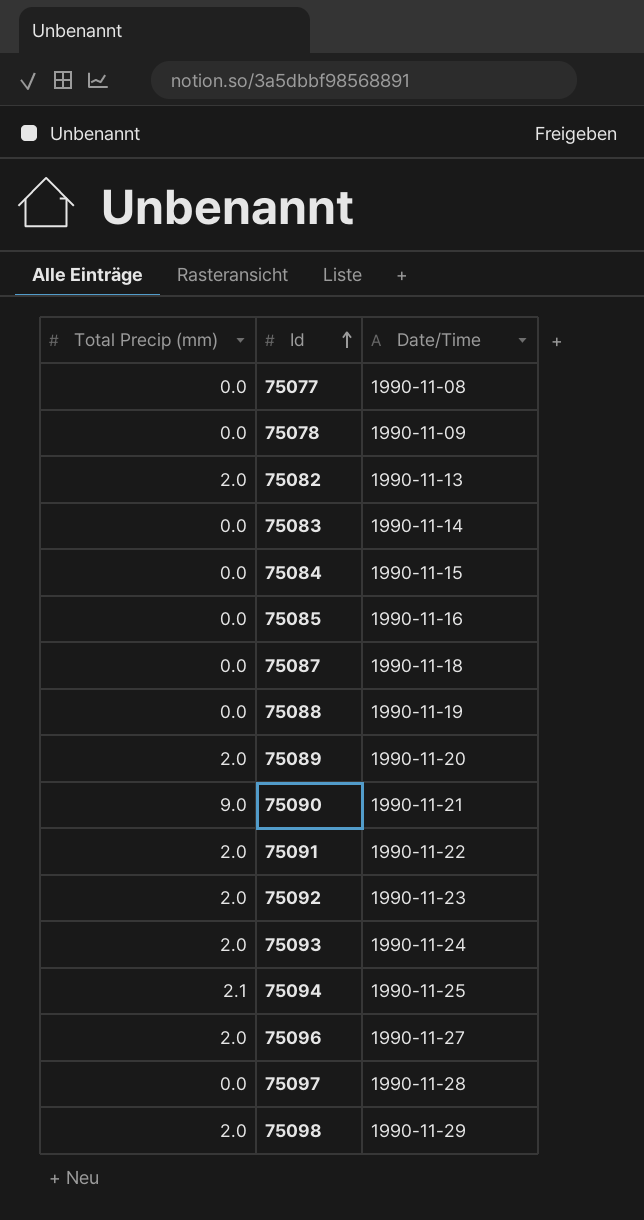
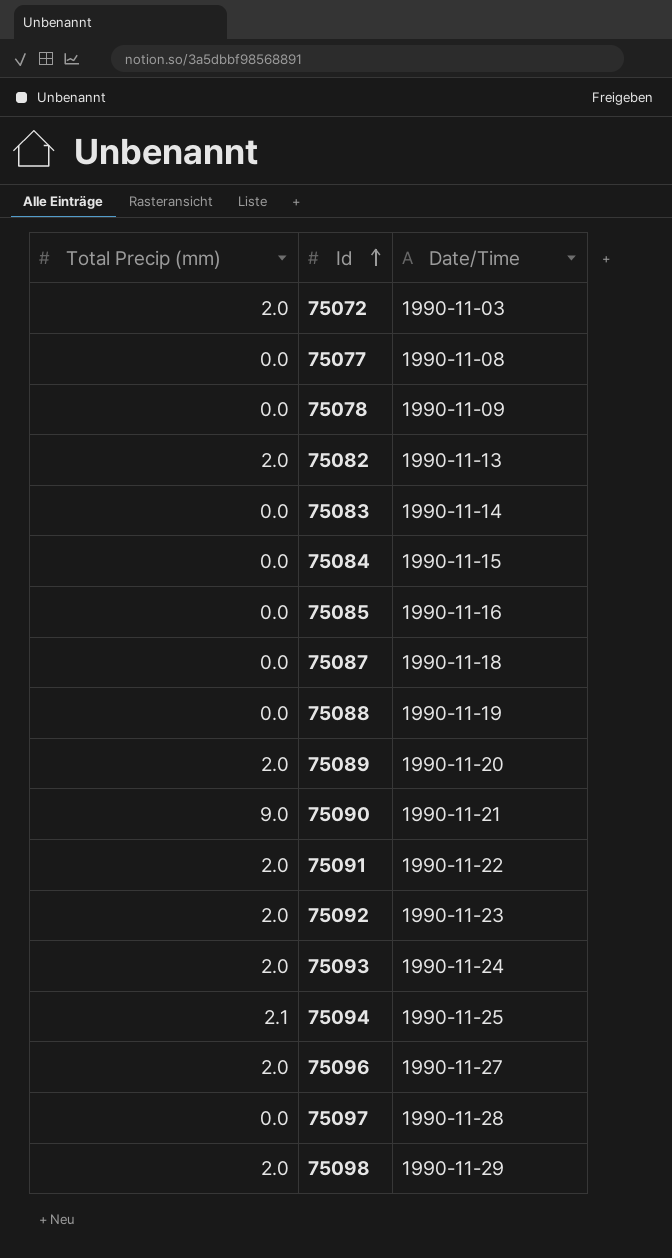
row 75072: none -> 2.0 | 1990-11-03

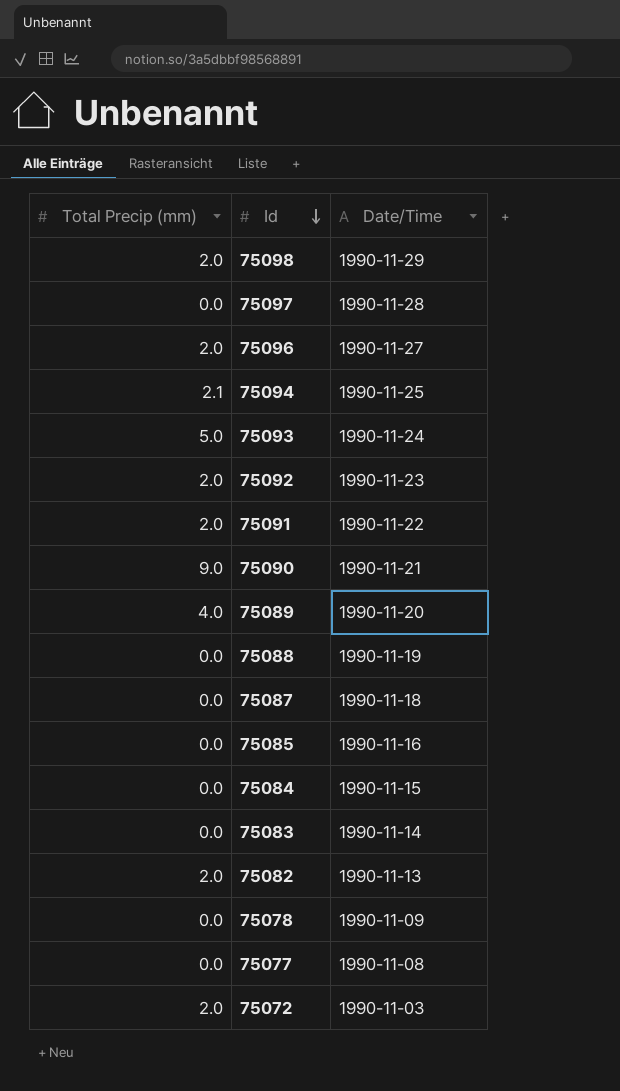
row order: Id ascending -> Id descending
75093 | Total Precip (mm): 2.0 -> 5.0
75089 | Total Precip (mm): 2.0 -> 4.0

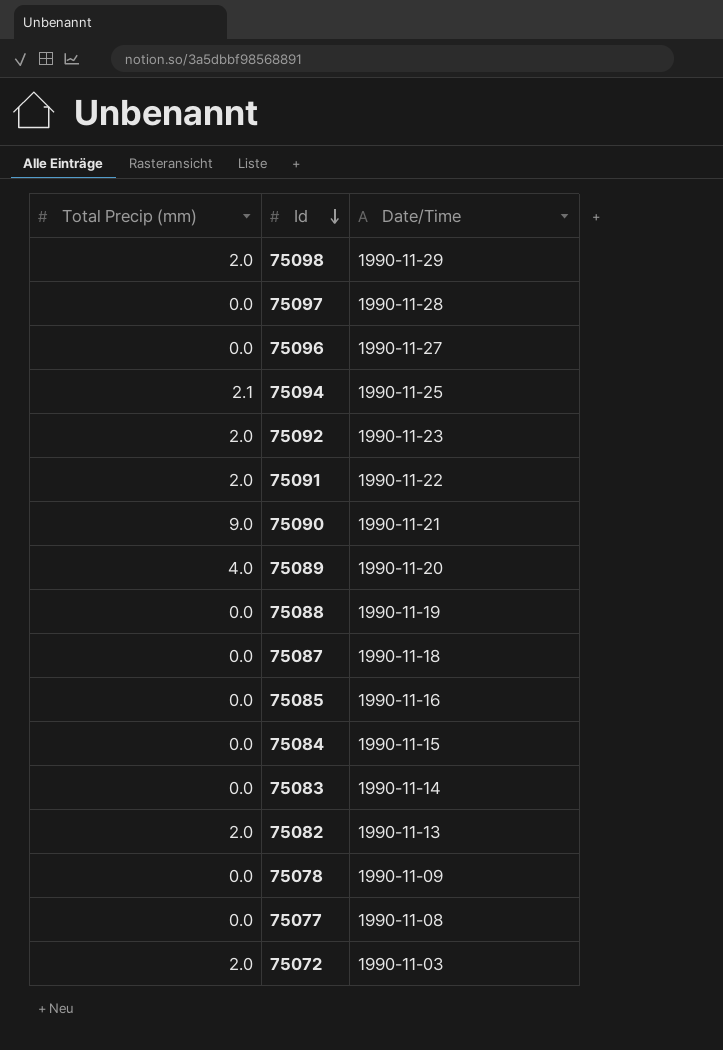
row 75093: 5.0 | 1990-11-24 -> none
75096 | Total Precip (mm): 2.0 -> 0.0

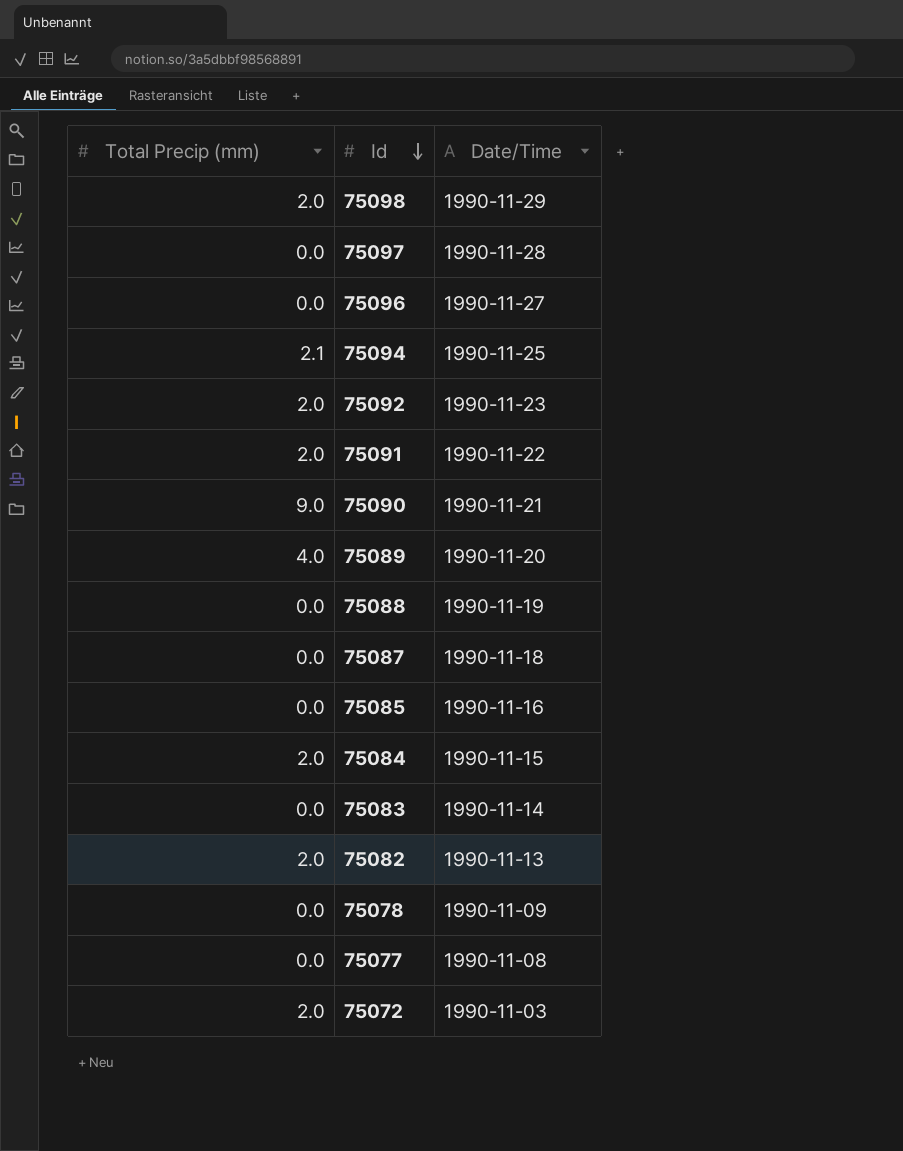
75084 | Total Precip (mm): 0.0 -> 2.0

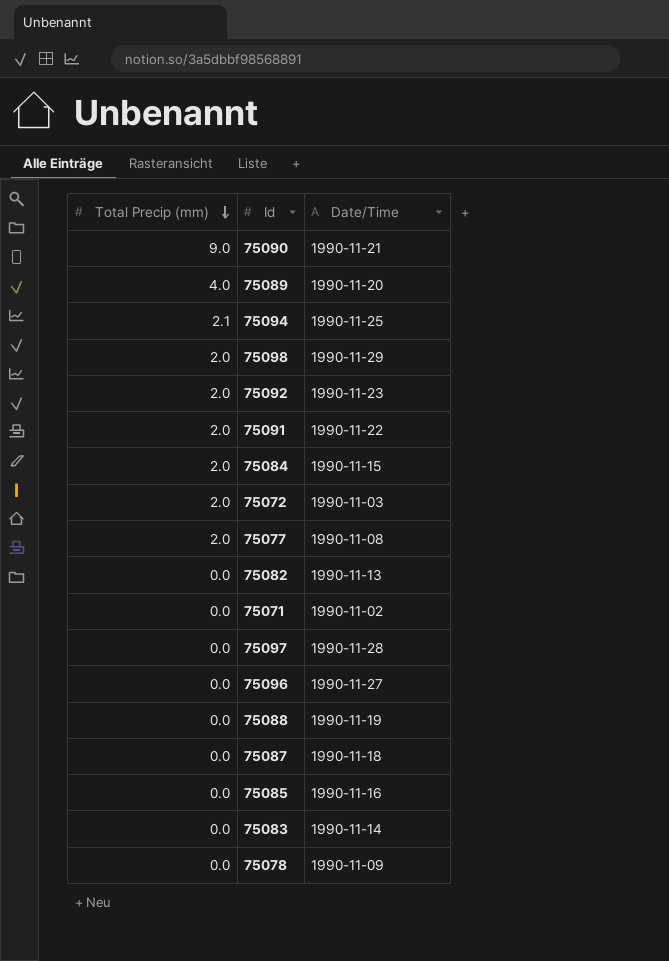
row order: Id descending -> Total Precip (mm) descending
75077 | Total Precip (mm): 0.0 -> 2.0
75082 | Total Precip (mm): 2.0 -> 0.0
row 75071: none -> 0.0 | 1990-11-02

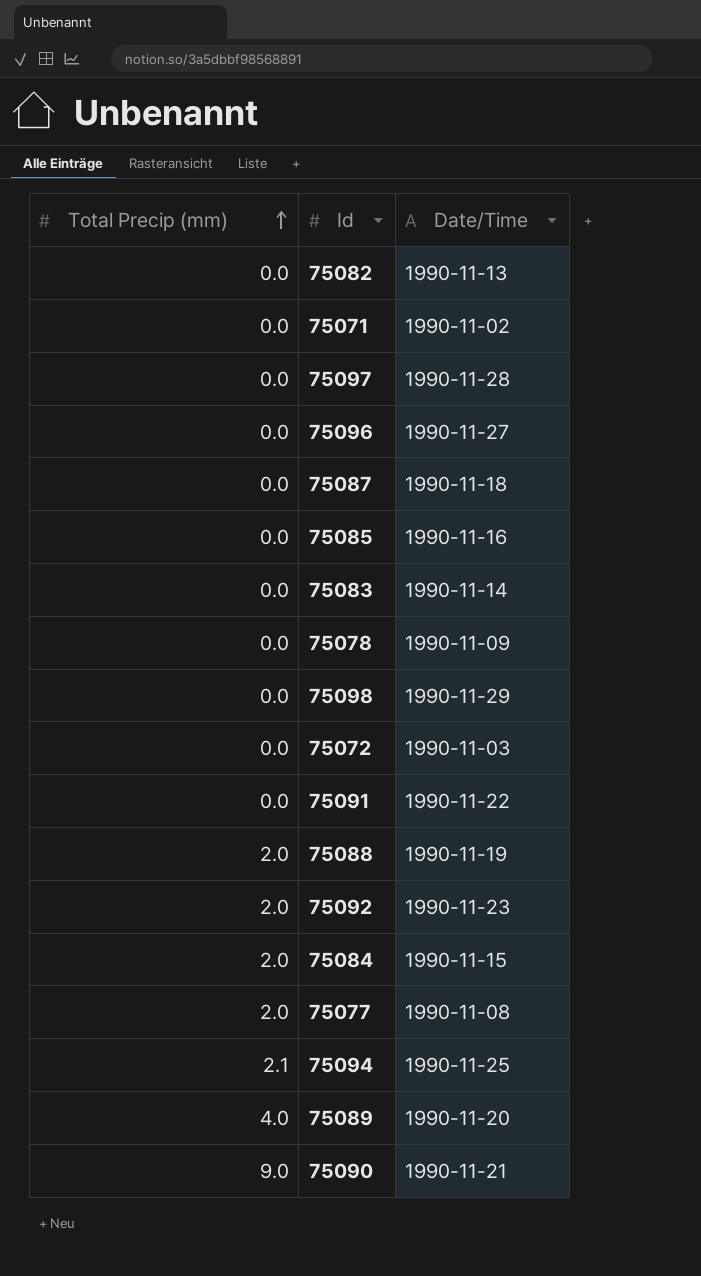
row order: Total Precip (mm) descending -> Total Precip (mm) ascending
75098 | Total Precip (mm): 2.0 -> 0.0
75072 | Total Precip (mm): 2.0 -> 0.0
75091 | Total Precip (mm): 2.0 -> 0.0
75088 | Total Precip (mm): 0.0 -> 2.0

